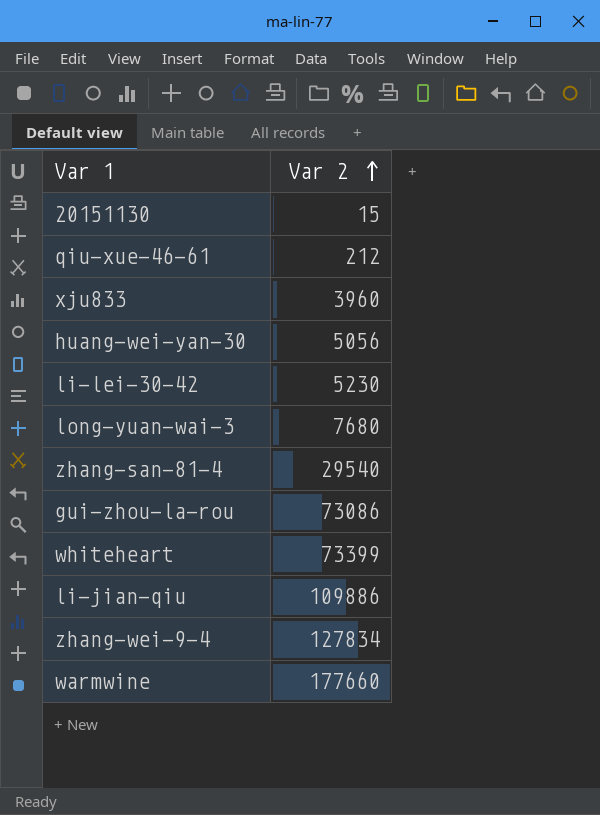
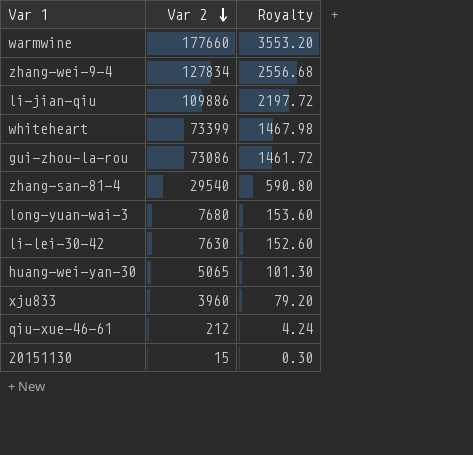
row order: Var 2 ascending -> Var 2 descending
column Royalty | formula: none -> [Var 2] * 0.02
li-lei-30-42 | Var 2: 5230 -> 7630
huang-wei-yan-30 | Var 2: 5056 -> 5065

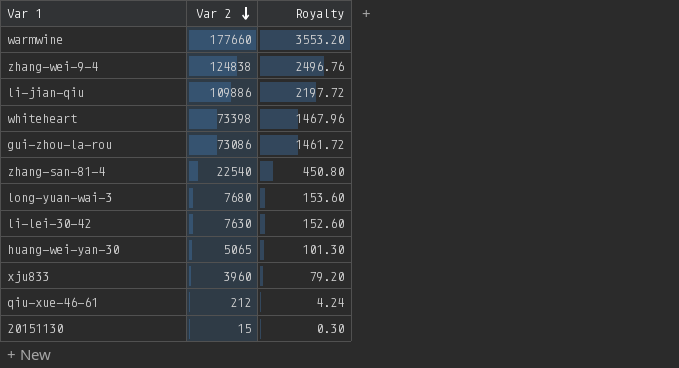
zhang-wei-9-4 | Var 2: 127834 -> 124838
zhang-wei-9-4 | Royalty: 2556.68 -> 2496.76
whiteheart | Var 2: 73399 -> 73398
whiteheart | Royalty: 1467.98 -> 1467.96
zhang-san-81-4 | Var 2: 29540 -> 22540
zhang-san-81-4 | Royalty: 590.80 -> 450.80

